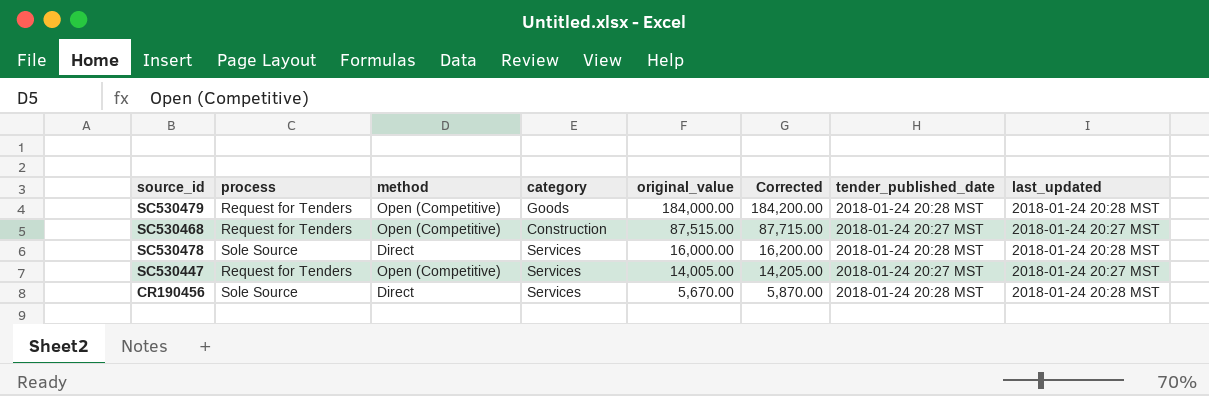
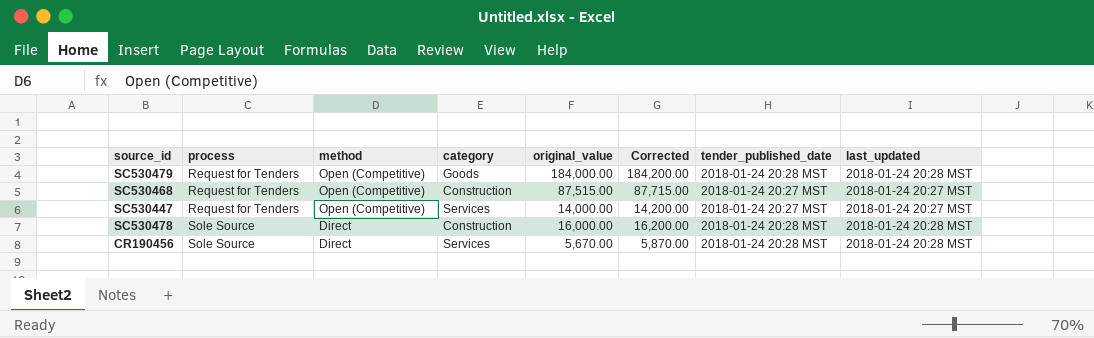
row order: original_value descending -> process ascending
SC530447 | original_value: 14,005.00 -> 14,000.00
SC530447 | Corrected: 14,205.00 -> 14,200.00
SC530478 | category: Services -> Construction

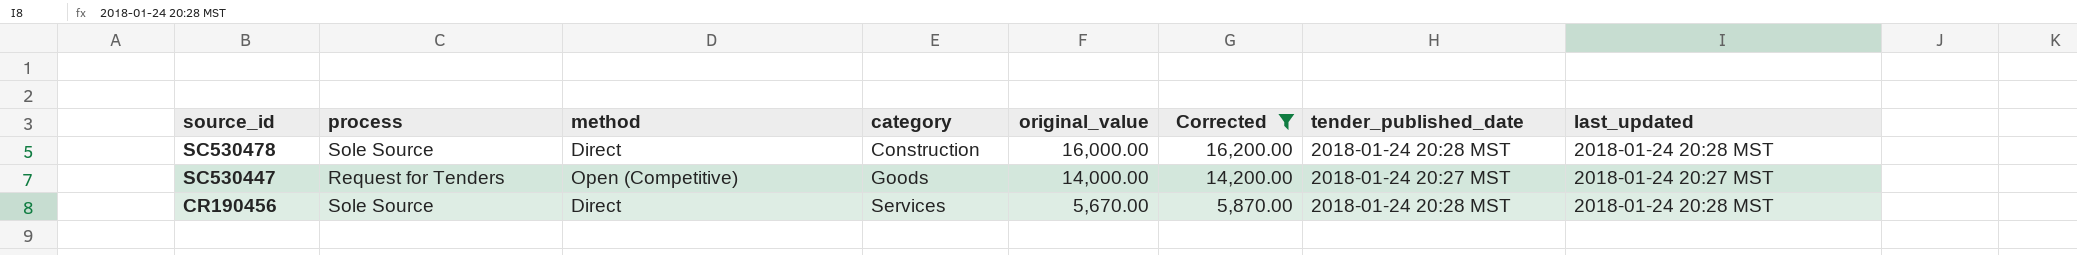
filter: none -> Corrected <= 16,200.00
row order: process ascending -> source_id descending
SC530447 | category: Services -> Goods

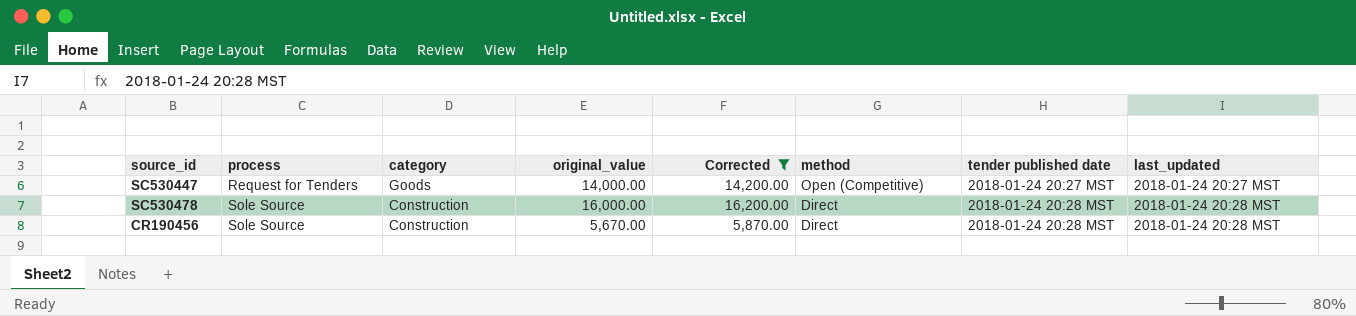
row order: source_id descending -> process ascending
column method | position: 3 -> 6
column name: tender_published_date -> tender published date
CR190456 | category: Services -> Construction

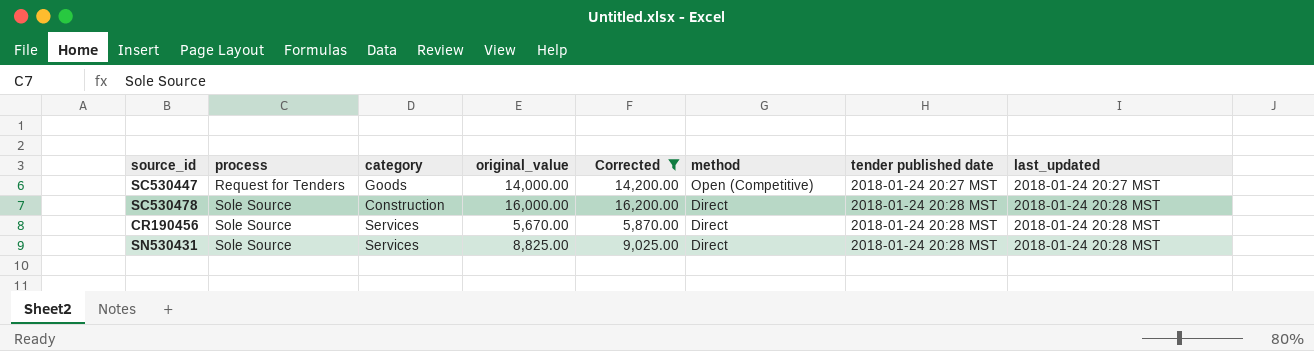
CR190456 | category: Construction -> Services
row SN530431: none -> Sole Source | Services | 8,825.00 | 9,025.00 | Direct | 2018-01-24 20:28 MST | 2018-01-24 20:28 MST

